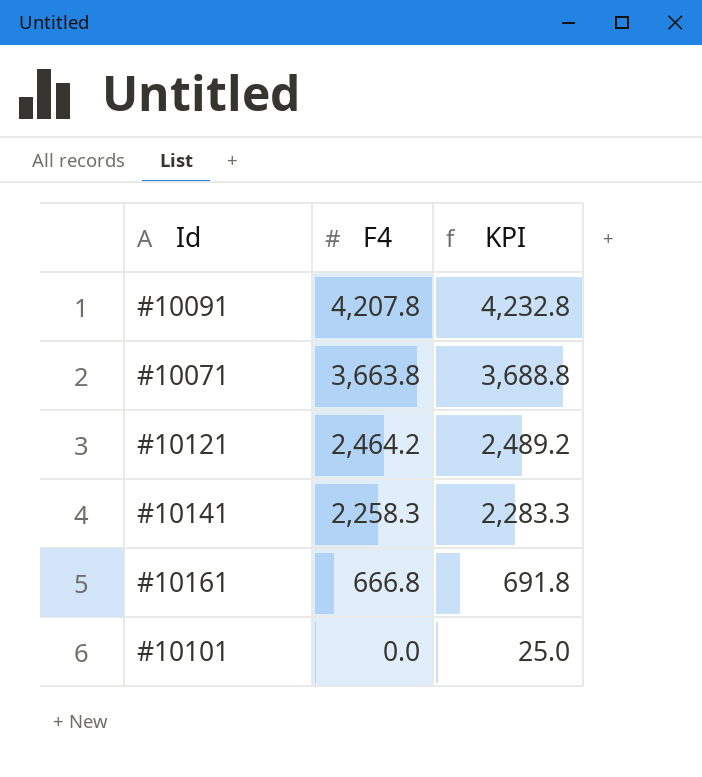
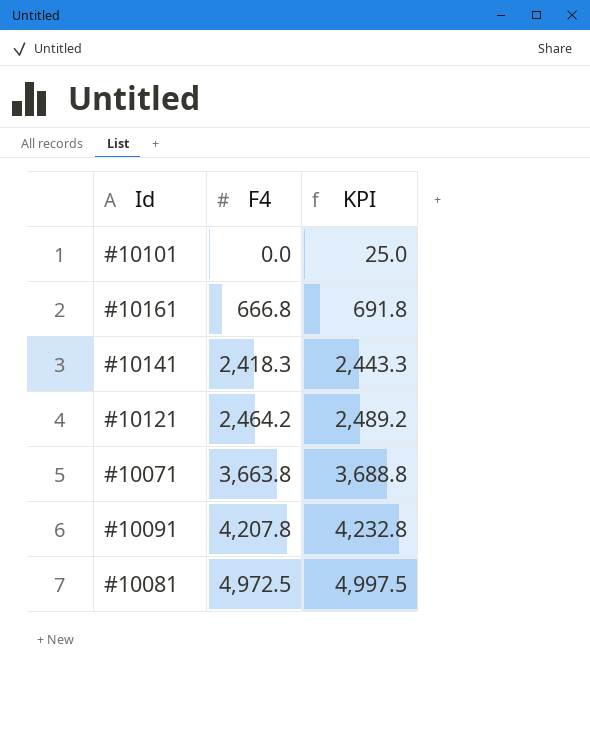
row order: F4 descending -> F4 ascending
#10141 | F4: 2,258.3 -> 2,418.3
#10141 | KPI: 2,283.3 -> 2,443.3
row #10081: none -> 4,972.5 | 4,997.5

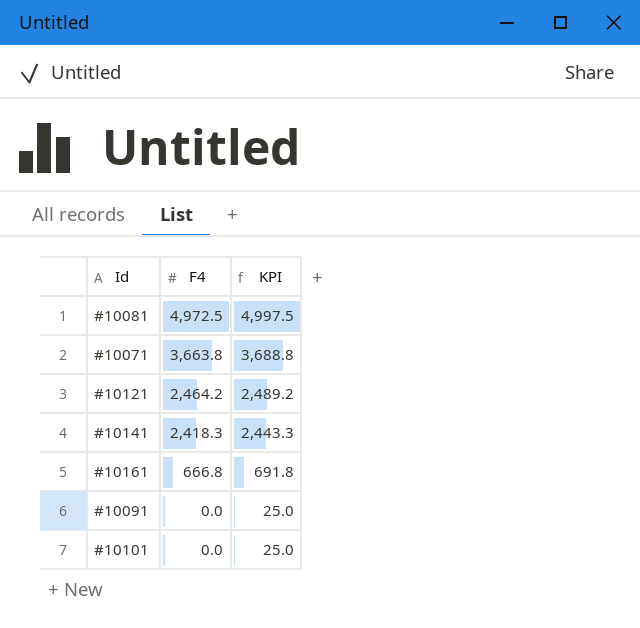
row order: F4 ascending -> F4 descending
#10091 | F4: 4,207.8 -> 0.0
#10091 | KPI: 4,232.8 -> 25.0

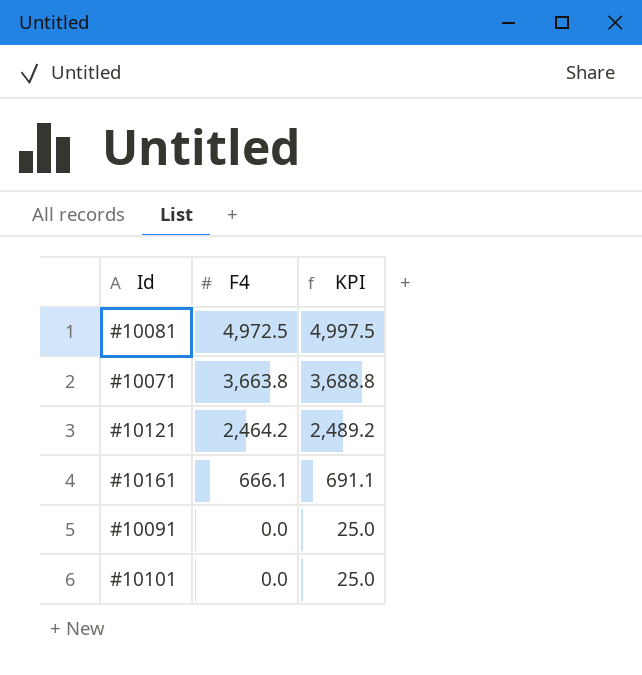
row #10141: 2,418.3 | 2,443.3 -> none
#10161 | F4: 666.8 -> 666.1
#10161 | KPI: 691.8 -> 691.1

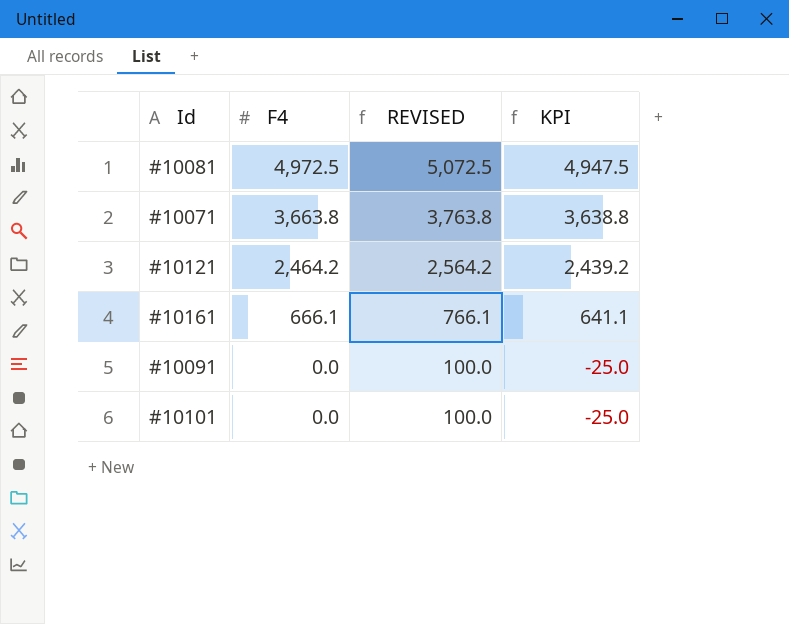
column REVISED | formula: none -> [F4] + 100
column KPI | formula: [F4] + 25 -> [F4] - 25

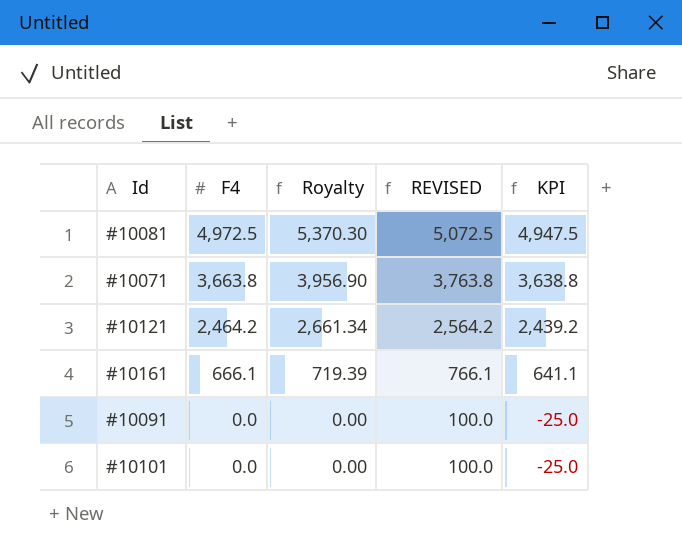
column Royalty | formula: none -> [F4] * 1.08

